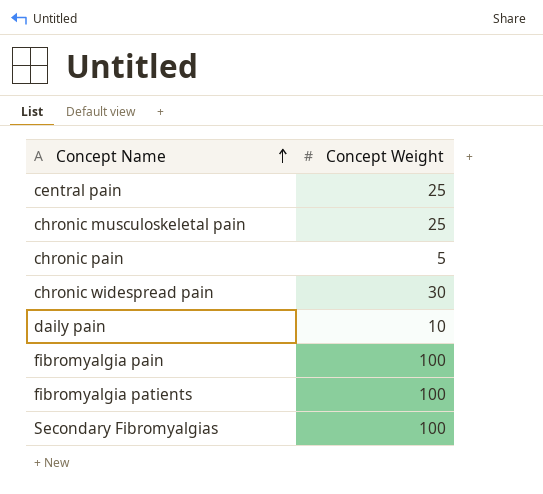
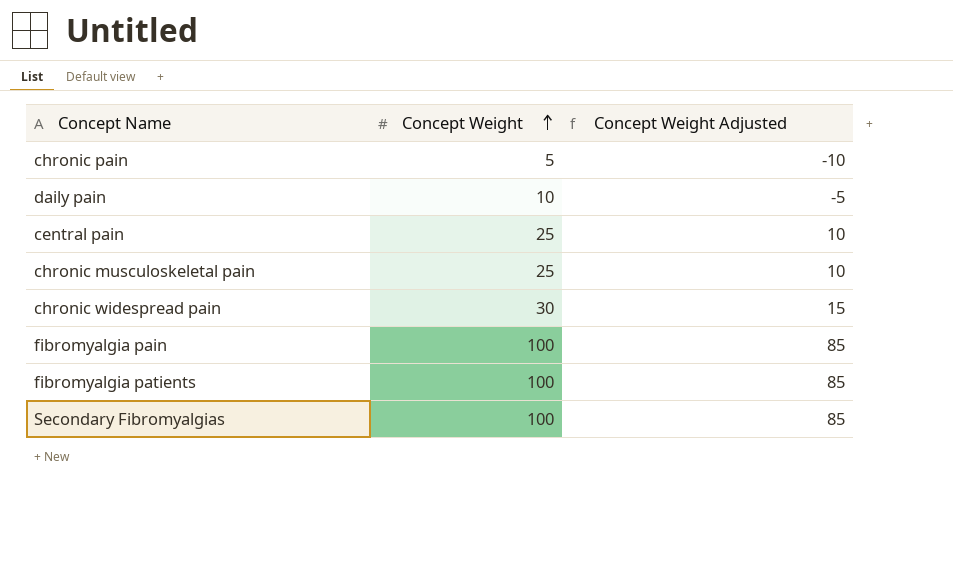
row order: Concept Name ascending -> Concept Weight ascending
column Concept Weight Adjusted | formula: none -> [Concept Weight] - 15

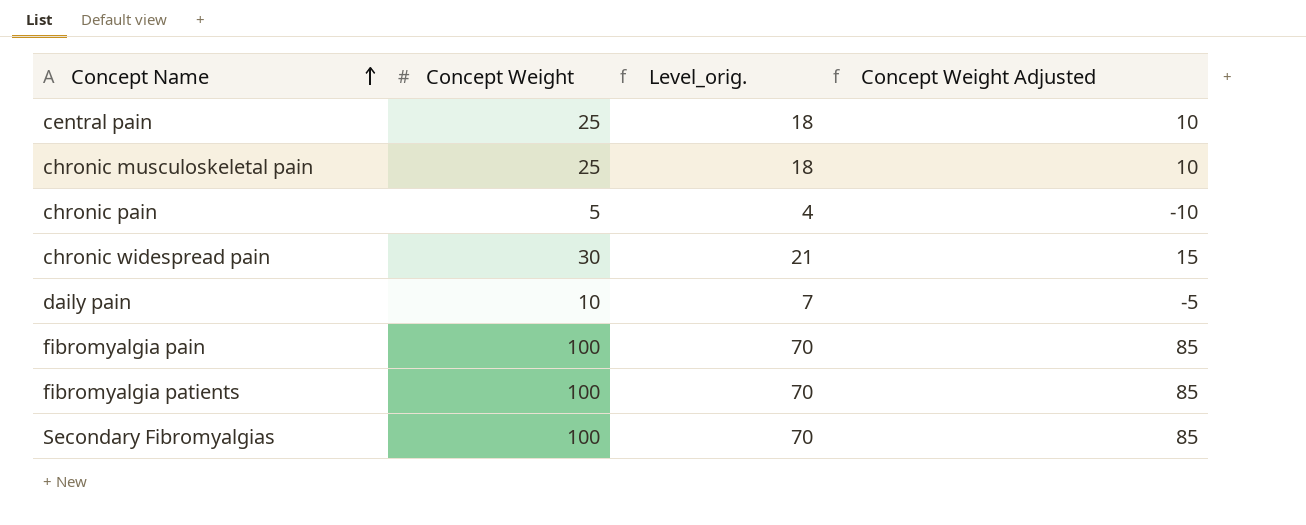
row order: Concept Weight ascending -> Concept Name ascending
column Level_orig. | formula: none -> [Concept Weight] * 0.7

